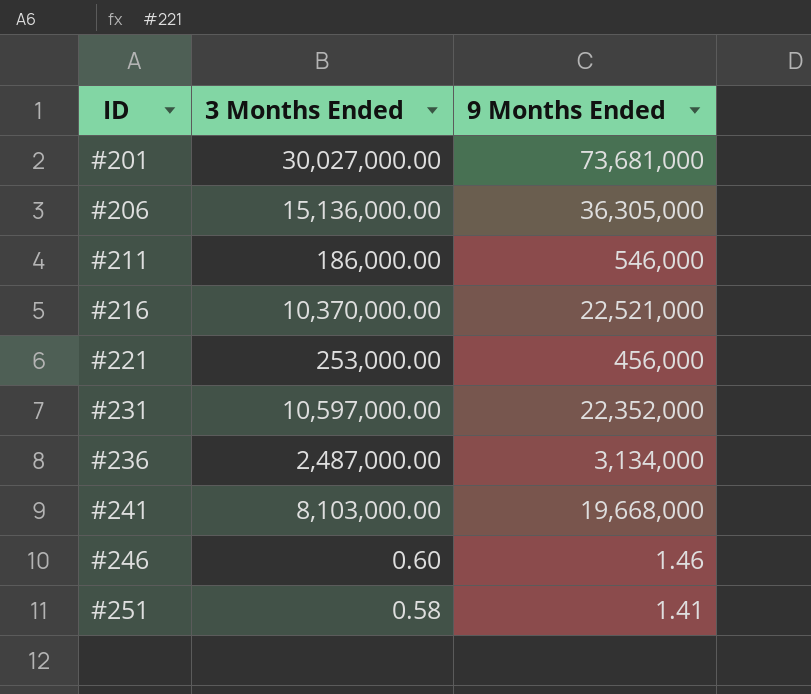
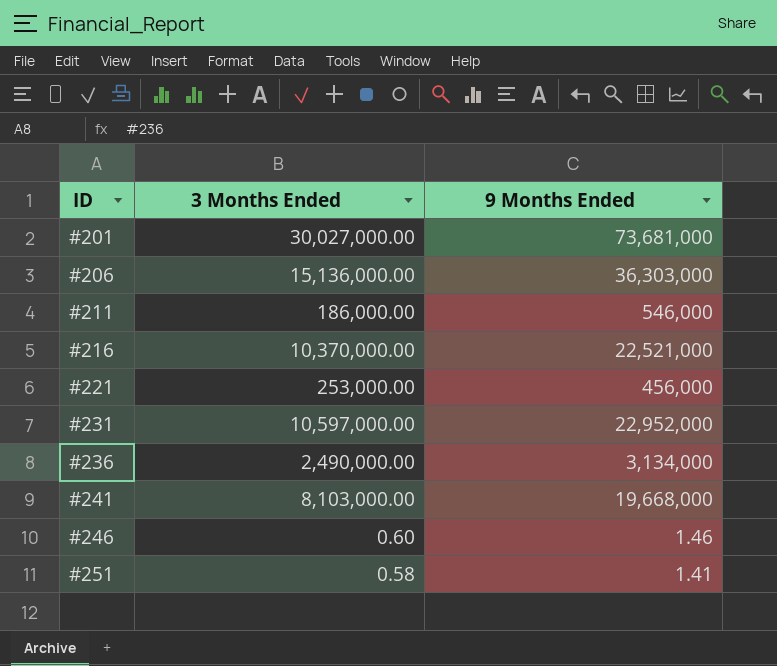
#206 | 9 Months Ended: 36,305,000 -> 36,303,000
#231 | 9 Months Ended: 22,352,000 -> 22,952,000
#236 | 3 Months Ended: 2,487,000.00 -> 2,490,000.00

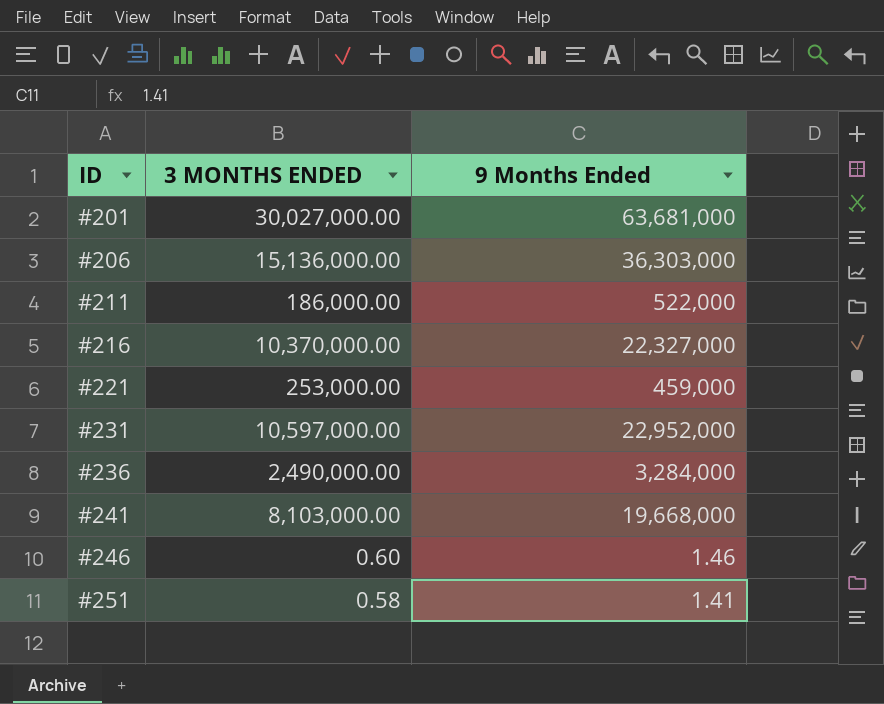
column name: 3 Months Ended -> 3 MONTHS ENDED
#201 | 9 Months Ended: 73,681,000 -> 63,681,000
#211 | 9 Months Ended: 546,000 -> 522,000
#216 | 9 Months Ended: 22,521,000 -> 22,327,000
#221 | 9 Months Ended: 456,000 -> 459,000
#236 | 9 Months Ended: 3,134,000 -> 3,284,000

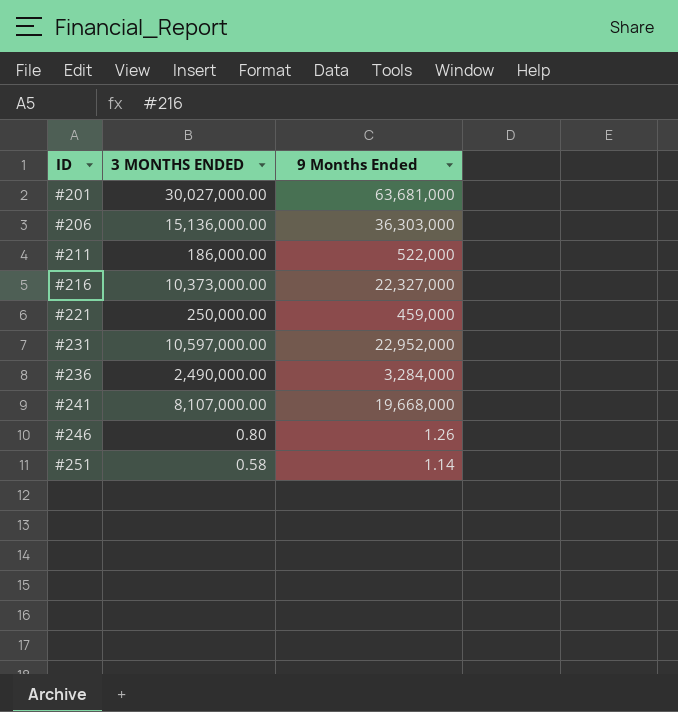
#216 | 3 MONTHS ENDED: 10,370,000.00 -> 10,373,000.00
#221 | 3 MONTHS ENDED: 253,000.00 -> 250,000.00
#241 | 3 MONTHS ENDED: 8,103,000.00 -> 8,107,000.00
#246 | 3 MONTHS ENDED: 0.60 -> 0.80
#246 | 9 Months Ended: 1.46 -> 1.26
#251 | 9 Months Ended: 1.41 -> 1.14

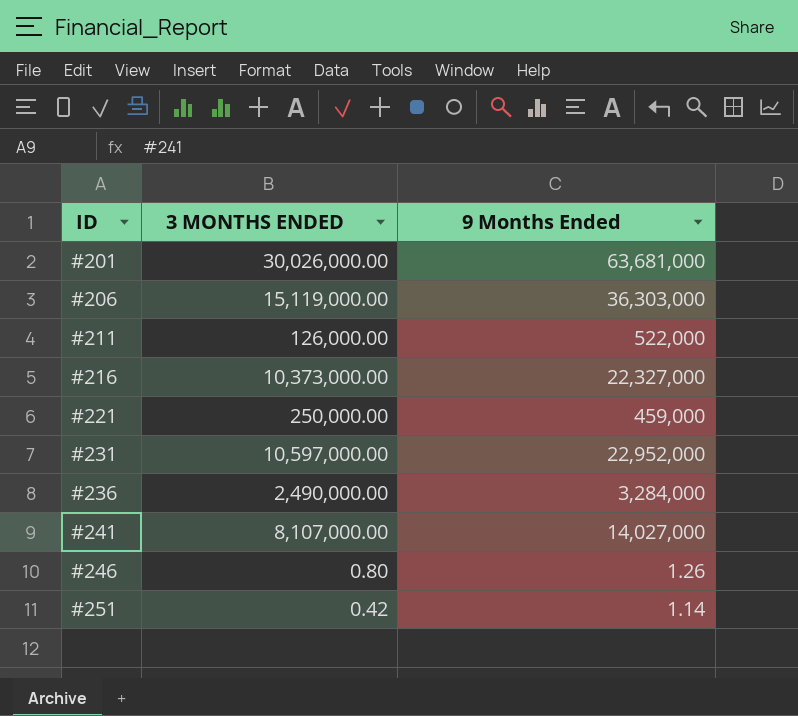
#201 | 3 MONTHS ENDED: 30,027,000.00 -> 30,026,000.00
#206 | 3 MONTHS ENDED: 15,136,000.00 -> 15,119,000.00
#211 | 3 MONTHS ENDED: 186,000.00 -> 126,000.00
#241 | 9 Months Ended: 19,668,000 -> 14,027,000
#251 | 3 MONTHS ENDED: 0.58 -> 0.42

